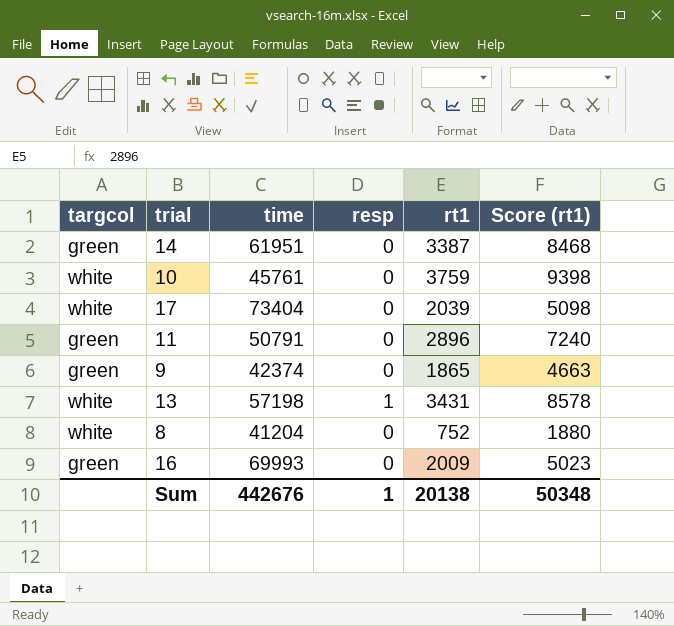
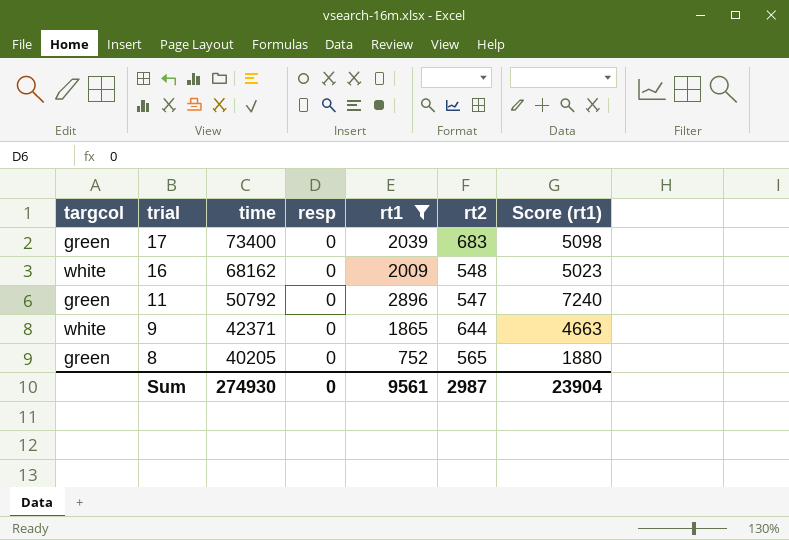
filter: none -> rt1 <= 2896
row order: none -> trial descending
column rt2 | position: none -> 6
17 | targcol: white -> green
17 | time: 73404 -> 73400
16 | targcol: green -> white
16 | time: 69993 -> 68162
11 | time: 50791 -> 50792
9 | targcol: green -> white
9 | time: 42374 -> 42371
8 | targcol: white -> green
8 | time: 41204 -> 40205
Sum | time: 442676 -> 274930
Sum | resp: 1 -> 0
Sum | rt1: 20138 -> 9561
Sum | Score (rt1): 50348 -> 23904

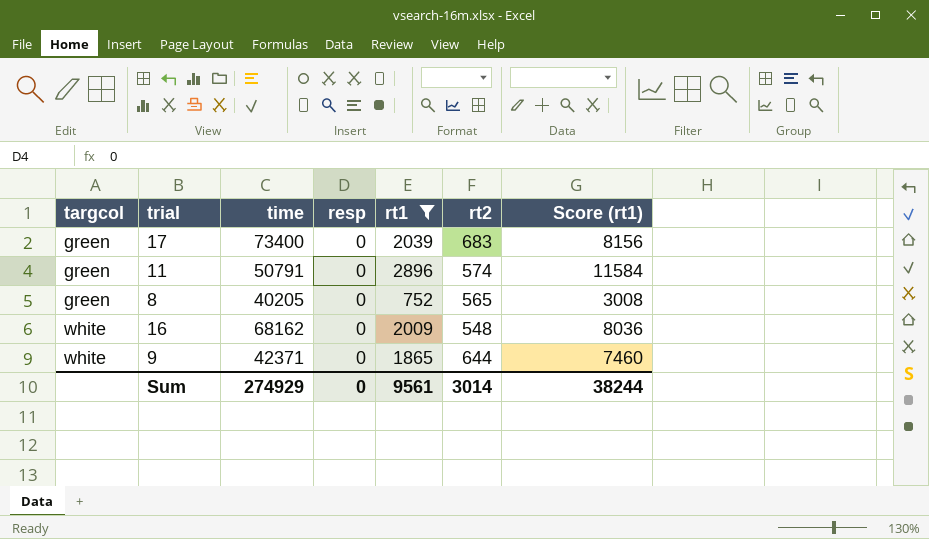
row order: trial descending -> targcol ascending
column Score (rt1) | formula: [rt1] * 2.5 -> [rt1] * 4
11 | time: 50792 -> 50791
11 | rt2: 547 -> 574
Sum | time: 274930 -> 274929
Sum | rt2: 2987 -> 3014
Sum | Score (rt1): 23904 -> 38244

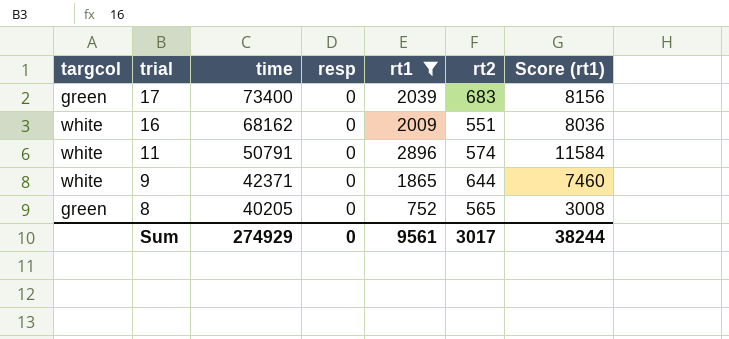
row order: targcol ascending -> trial descending
16 | rt2: 548 -> 551
11 | targcol: green -> white
Sum | rt2: 3014 -> 3017

